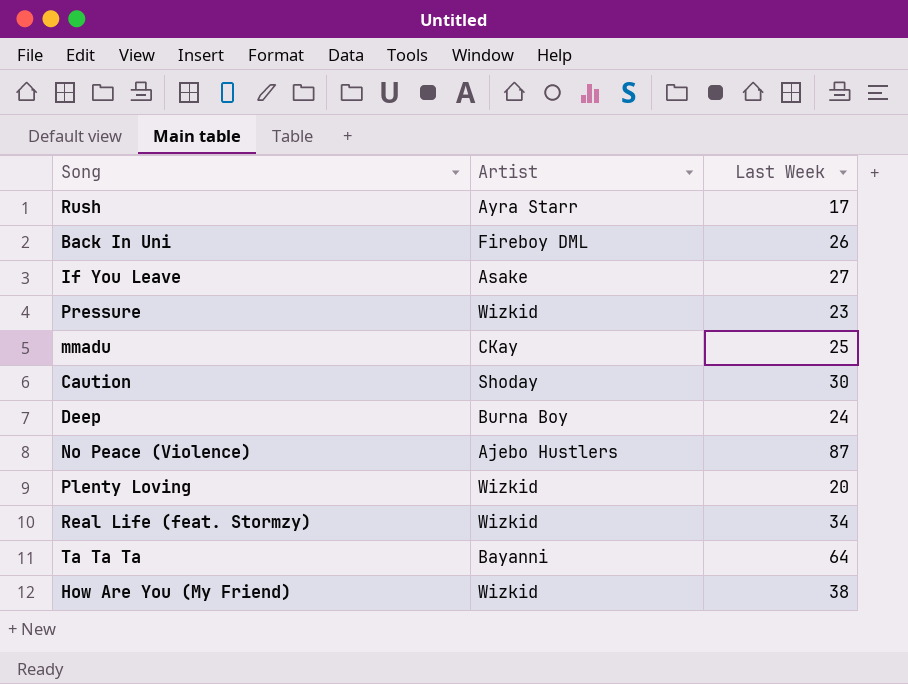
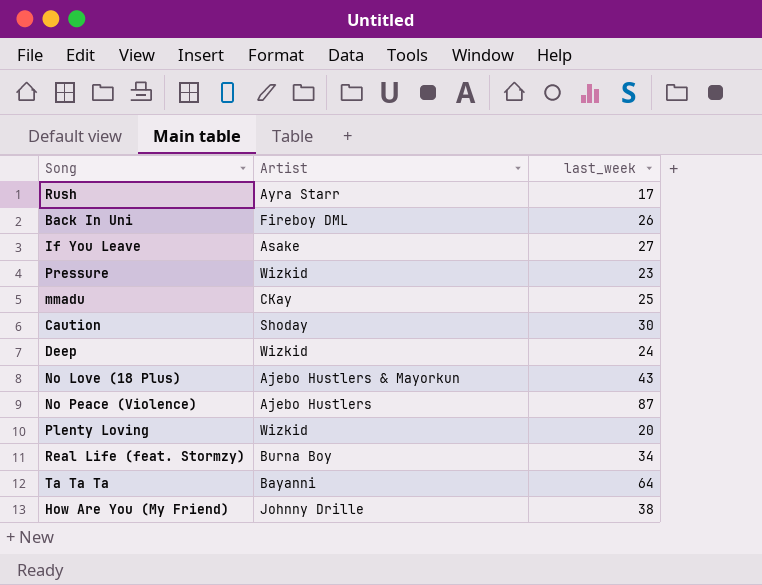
column name: Last Week -> last_week
Deep | Artist: Burna Boy -> Wizkid
row No Love (18 Plus): none -> Ajebo Hustlers & Mayorkun | 43
Real Life (feat. Stormzy) | Artist: Wizkid -> Burna Boy
How Are You (My Friend) | Artist: Wizkid -> Johnny Drille

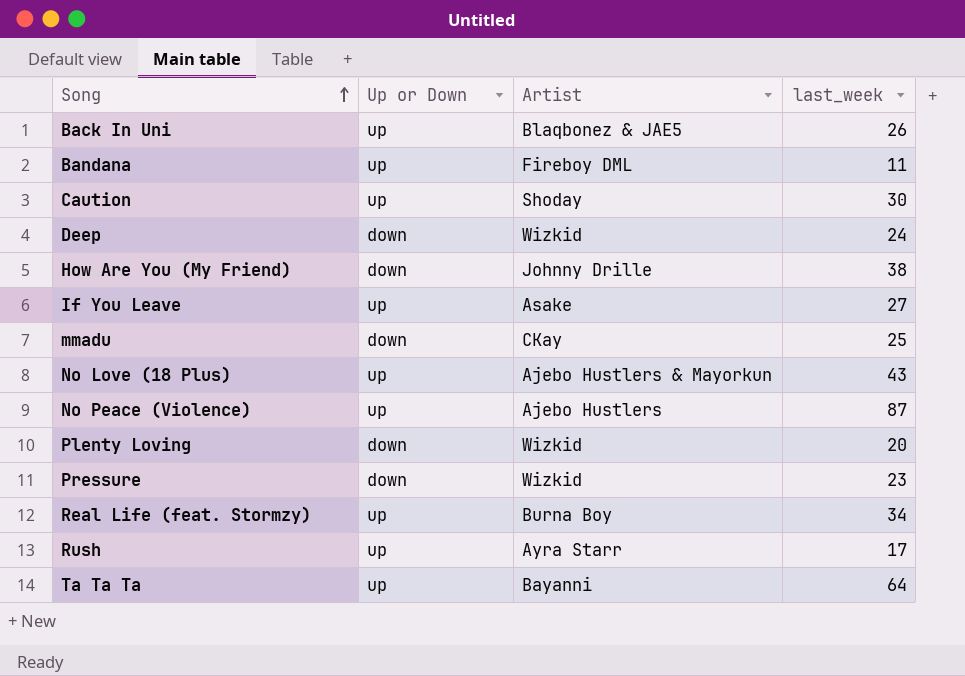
row order: none -> Song ascending
column Up or Down | position: none -> 2
Back In Uni | Artist: Fireboy DML -> Blaqbonez & JAE5
row Bandana: none -> up | Fireboy DML | 11

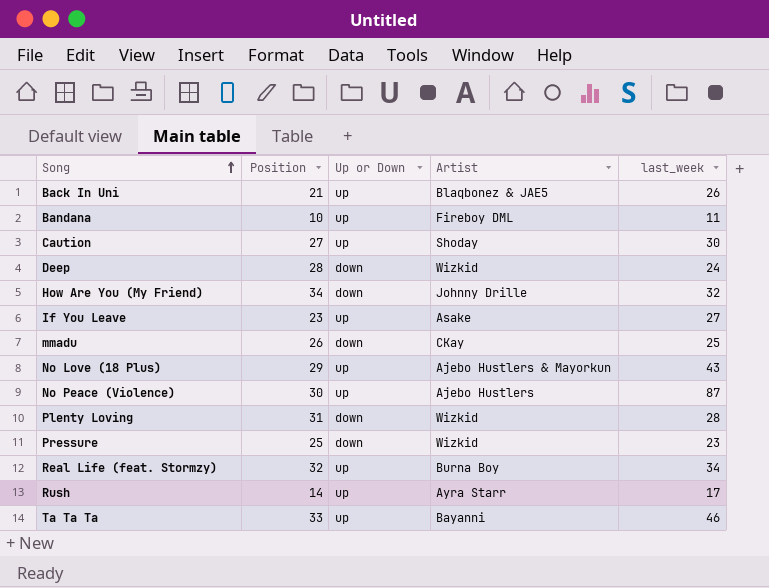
column Position | position: none -> 2
How Are You (My Friend) | last_week: 38 -> 32
Plenty Loving | last_week: 20 -> 28
Ta Ta Ta | last_week: 64 -> 46

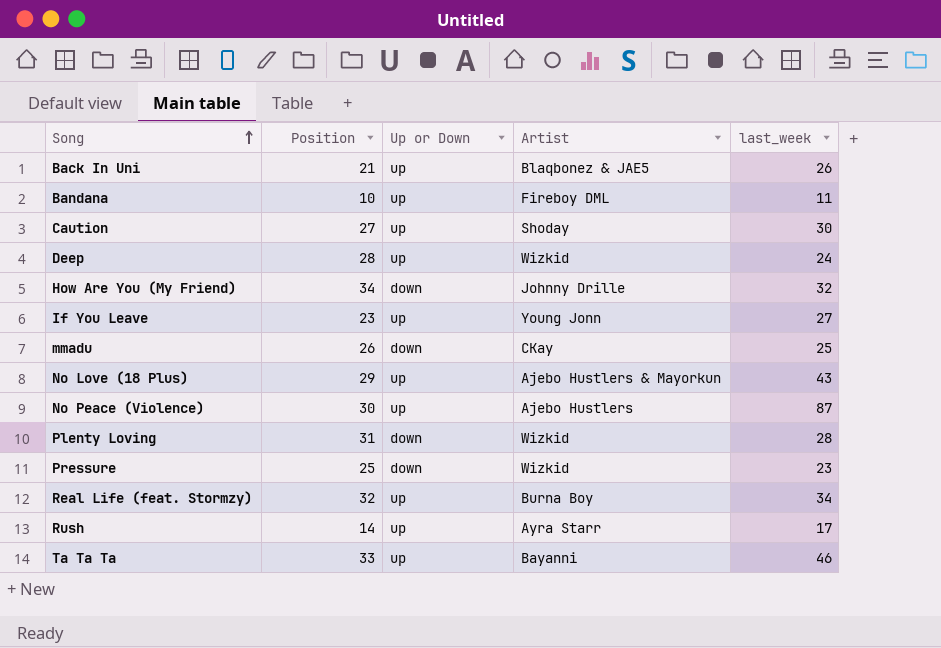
Deep | Up or Down: down -> up
If You Leave | Artist: Asake -> Young Jonn

